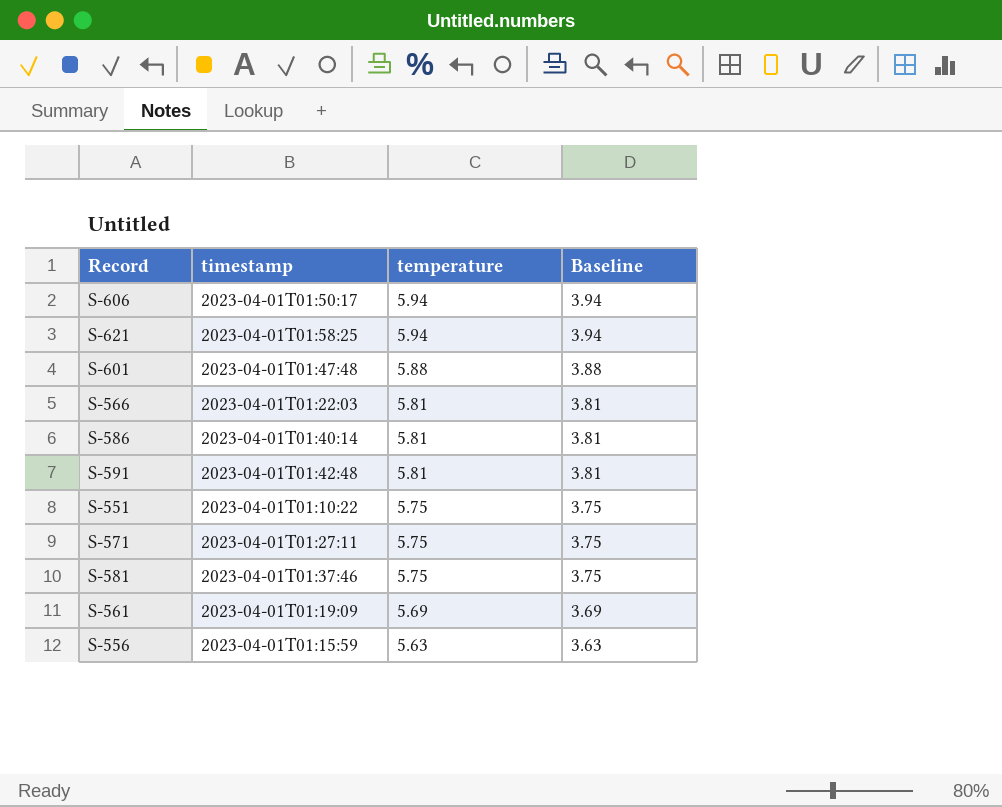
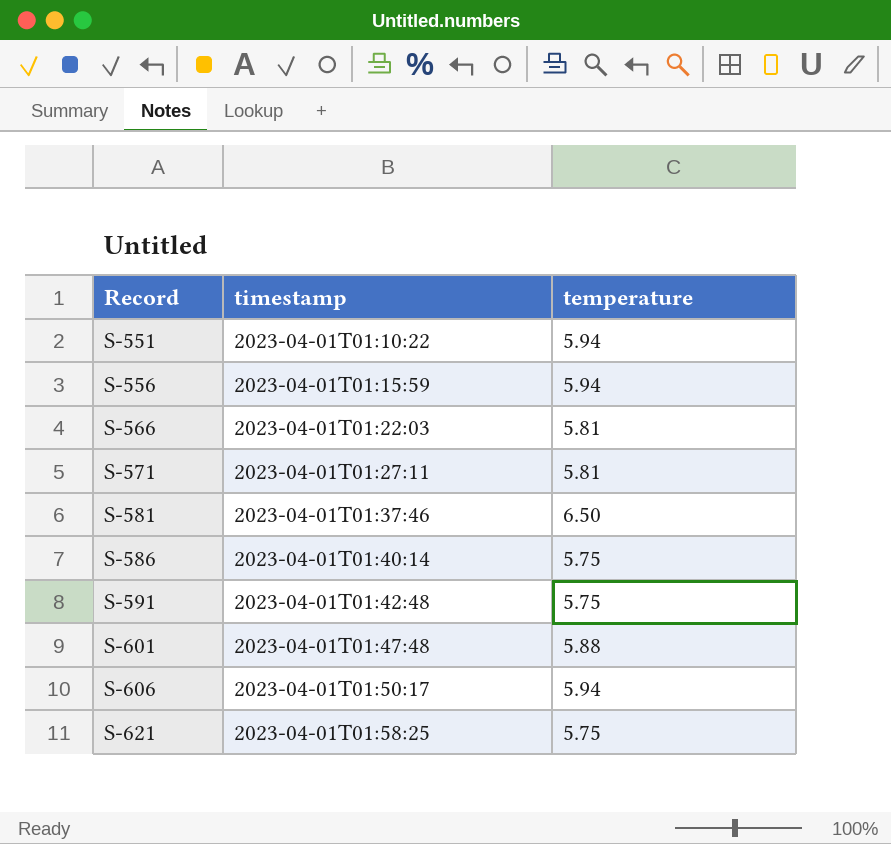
row order: temperature descending -> Record ascending
column Baseline | formula: [temperature] - 2 -> none
row S-561: 2023-04-01T01:19:09 | 5.69 | 3.69 -> none
S-551 | temperature: 5.75 -> 5.94
S-556 | temperature: 5.63 -> 5.94
S-571 | temperature: 5.75 -> 5.81
S-581 | temperature: 5.75 -> 6.50
S-586 | temperature: 5.81 -> 5.75
S-591 | temperature: 5.81 -> 5.75
S-621 | temperature: 5.94 -> 5.75

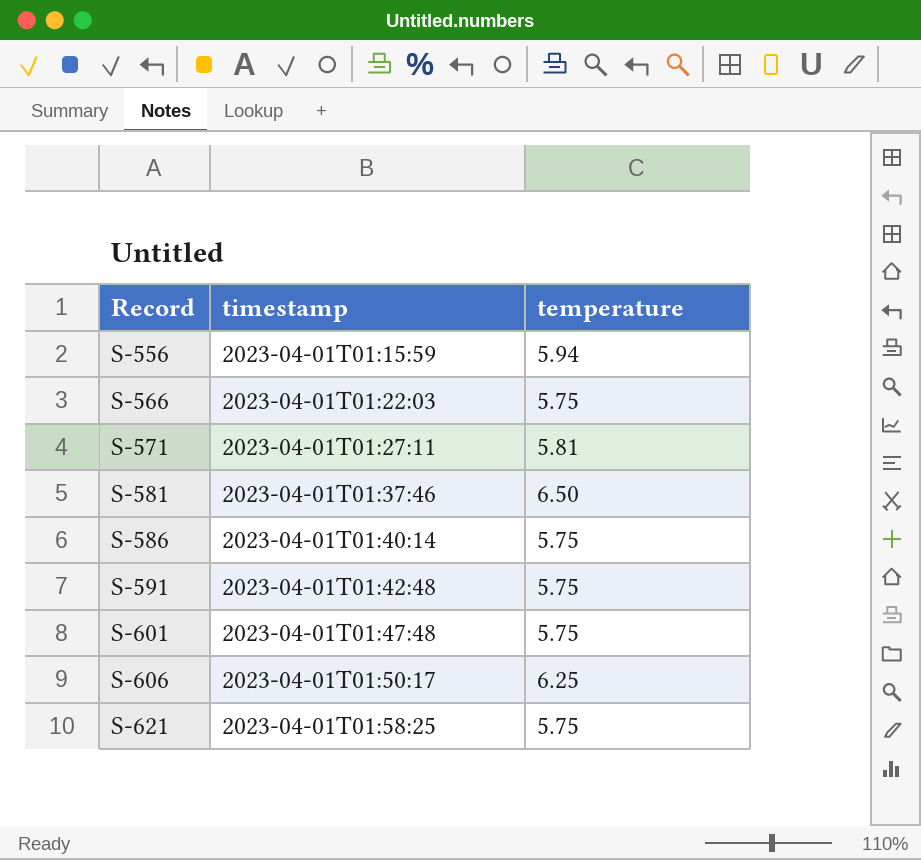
row S-551: 2023-04-01T01:10:22 | 5.94 -> none
S-566 | temperature: 5.81 -> 5.75
S-601 | temperature: 5.88 -> 5.75
S-606 | temperature: 5.94 -> 6.25

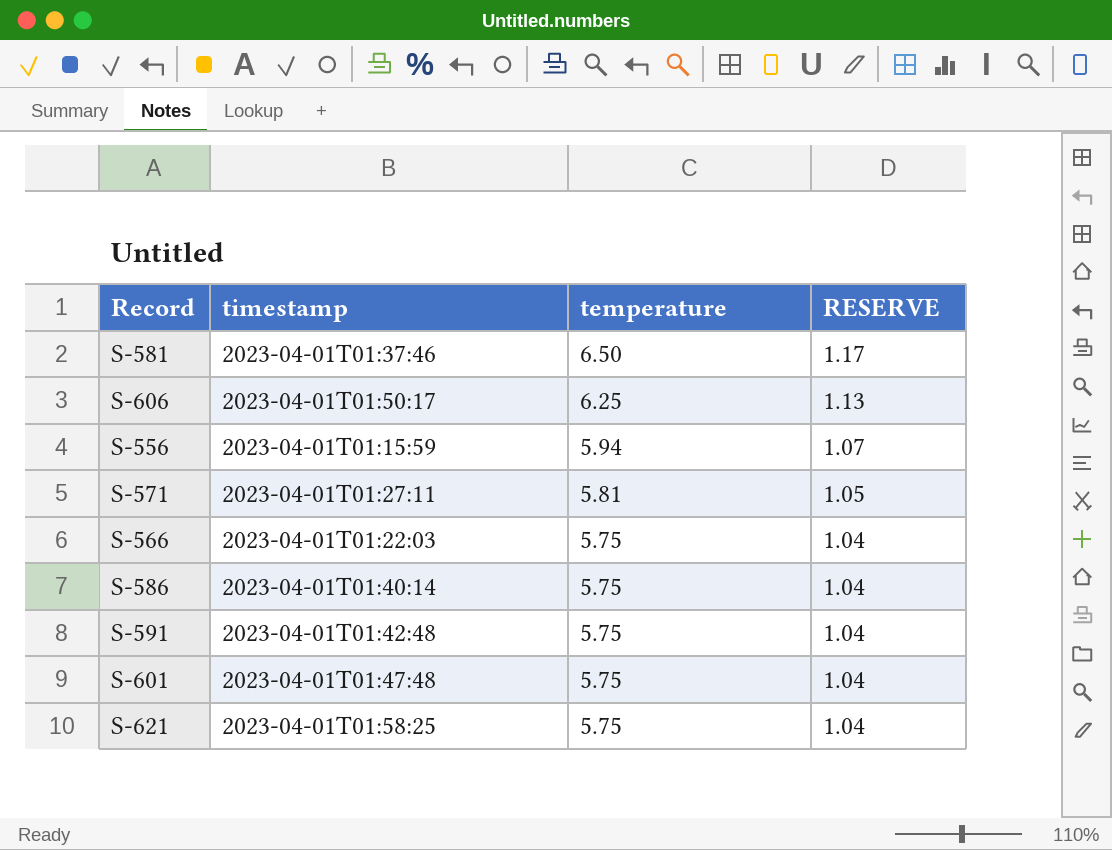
row order: Record ascending -> temperature descending
column RESERVE | formula: none -> [temperature] * 0.18

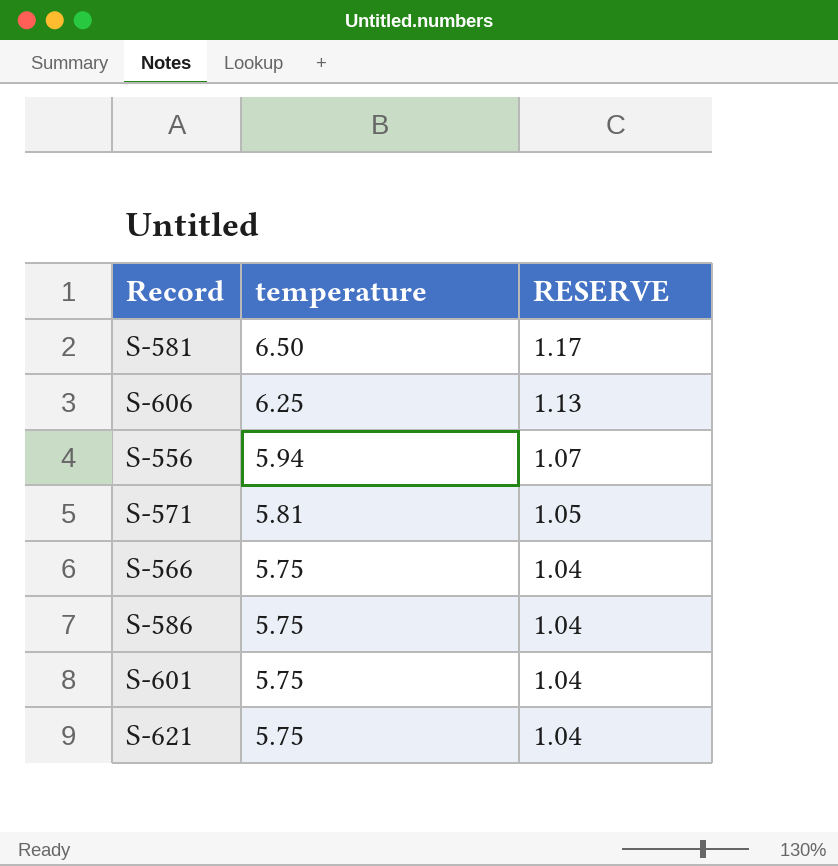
column timestamp | position: 2 -> none
row S-591: 2023-04-01T01:42:48 | 5.75 | 1.04 -> none

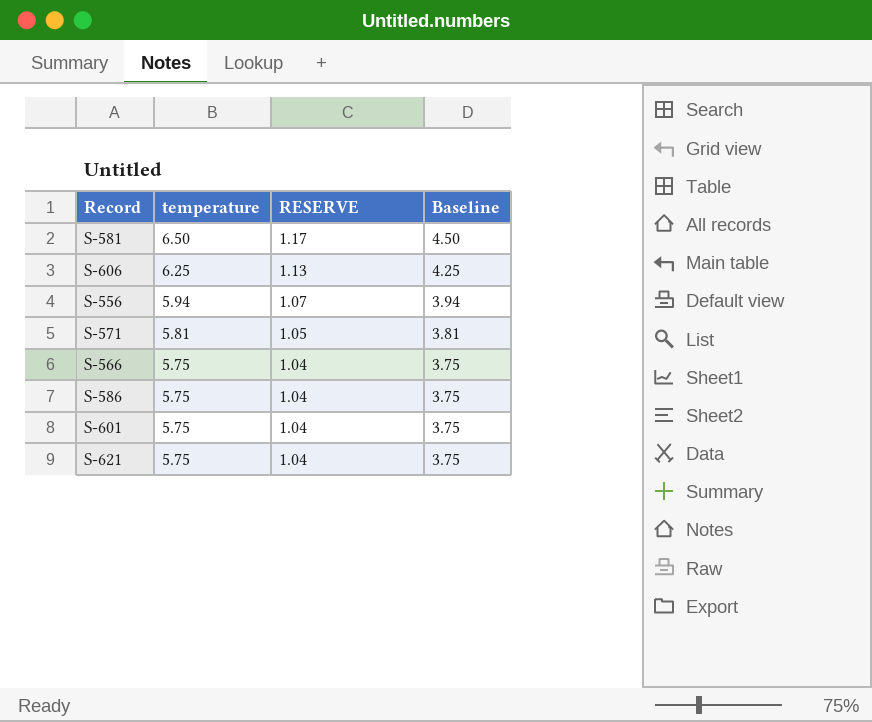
column Baseline | formula: none -> [temperature] - 2

